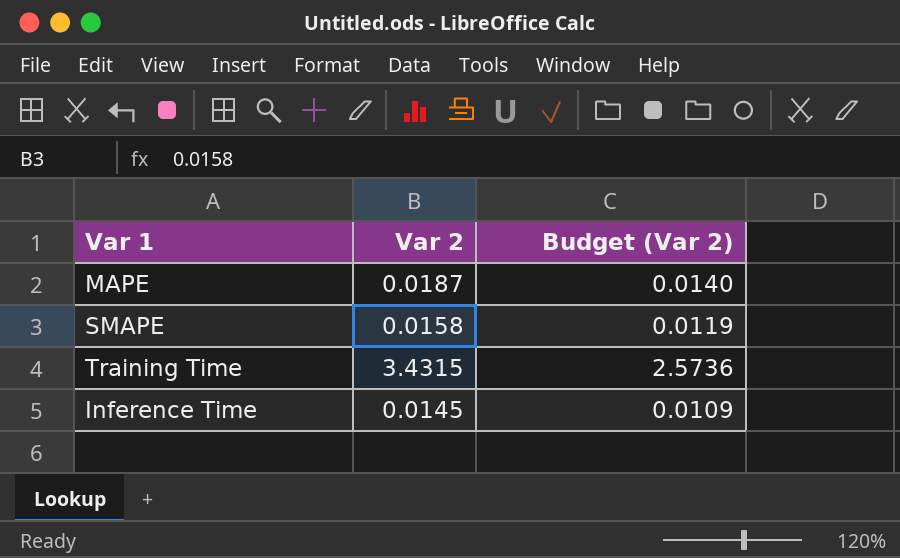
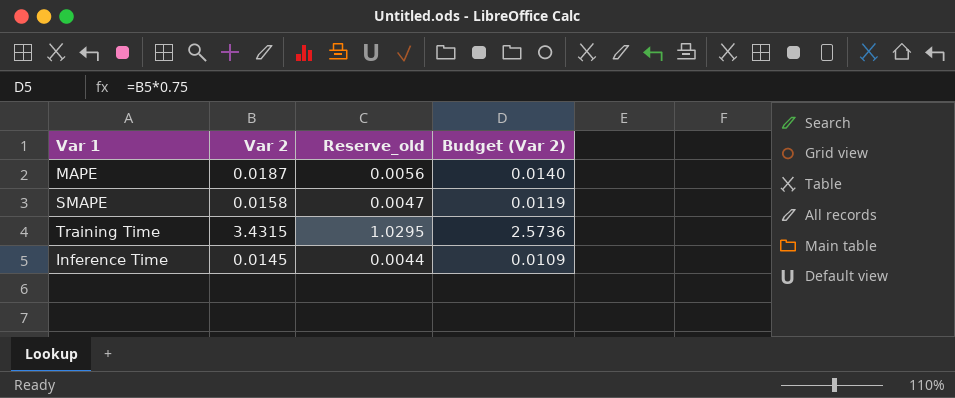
column Reserve_old | formula: none -> [Var 2] * 0.3

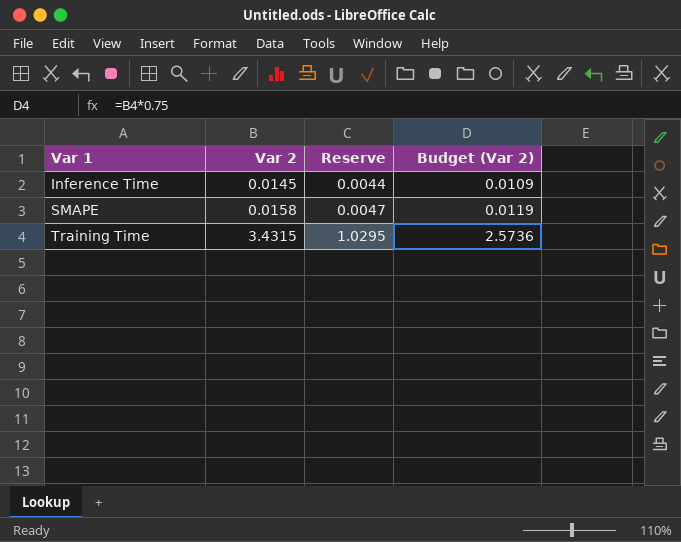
row order: none -> Var 1 ascending
column name: Reserve_old -> Reserve
row MAPE: 0.0187 | 0.0056 | 0.0140 -> none

